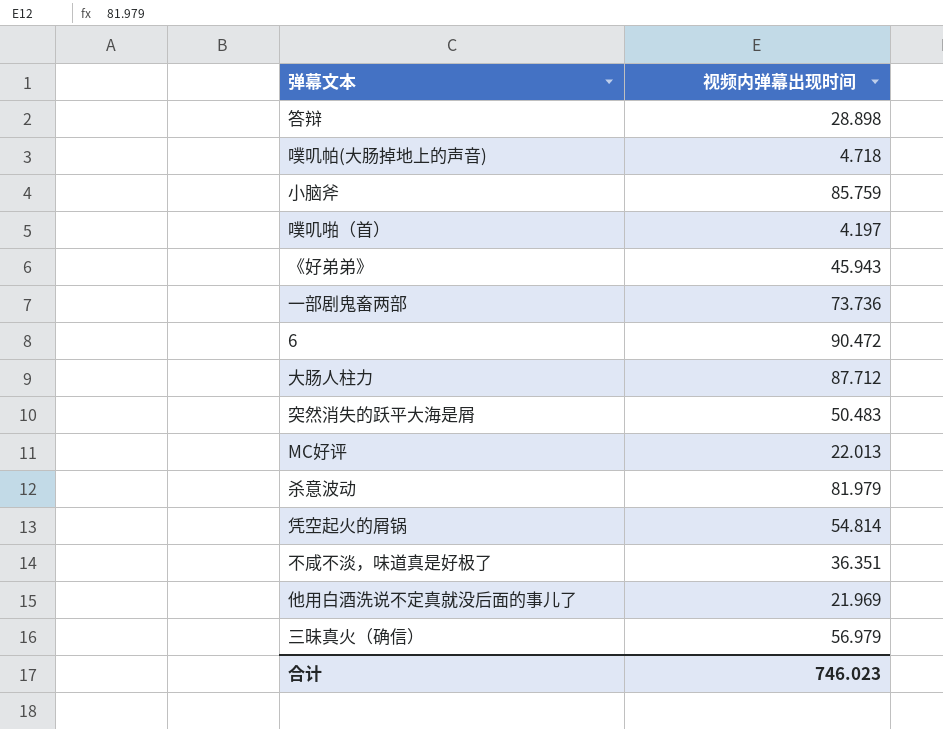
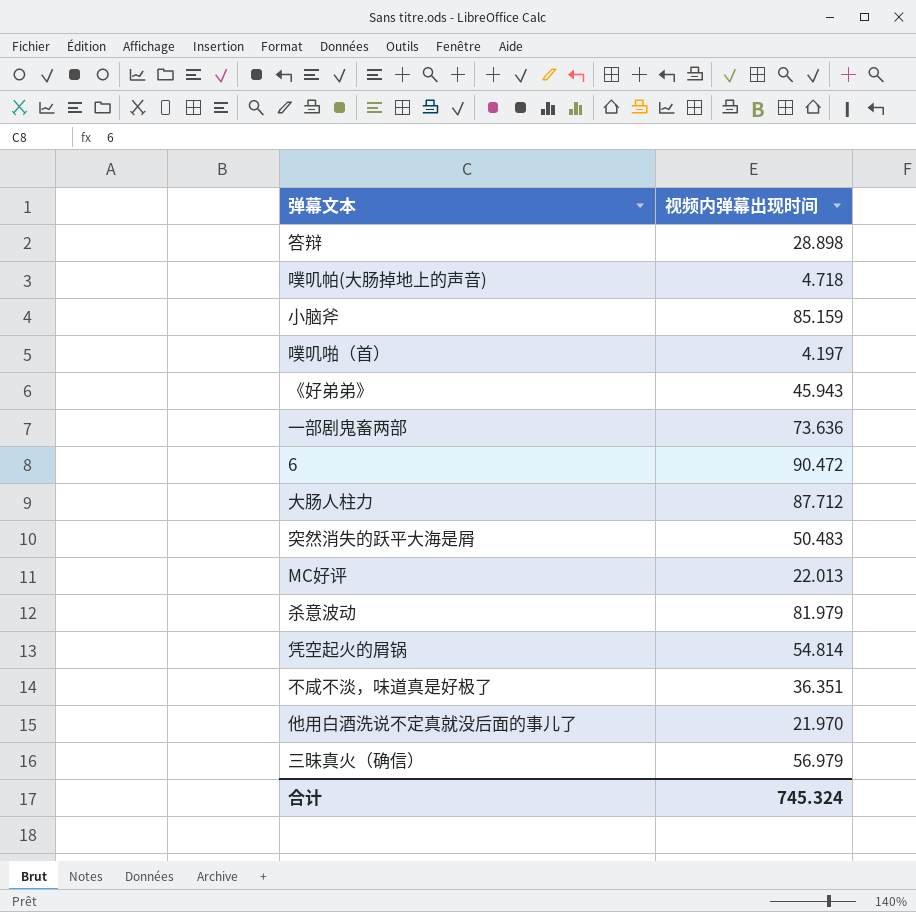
小脑斧 | 视频内弹幕出现时间: 85.759 -> 85.159
一部剧鬼畜两部 | 视频内弹幕出现时间: 73.736 -> 73.636
他用白酒洗说不定真就没后面的事儿了 | 视频内弹幕出现时间: 21.969 -> 21.970
合计 | 视频内弹幕出现时间: 746.023 -> 745.324

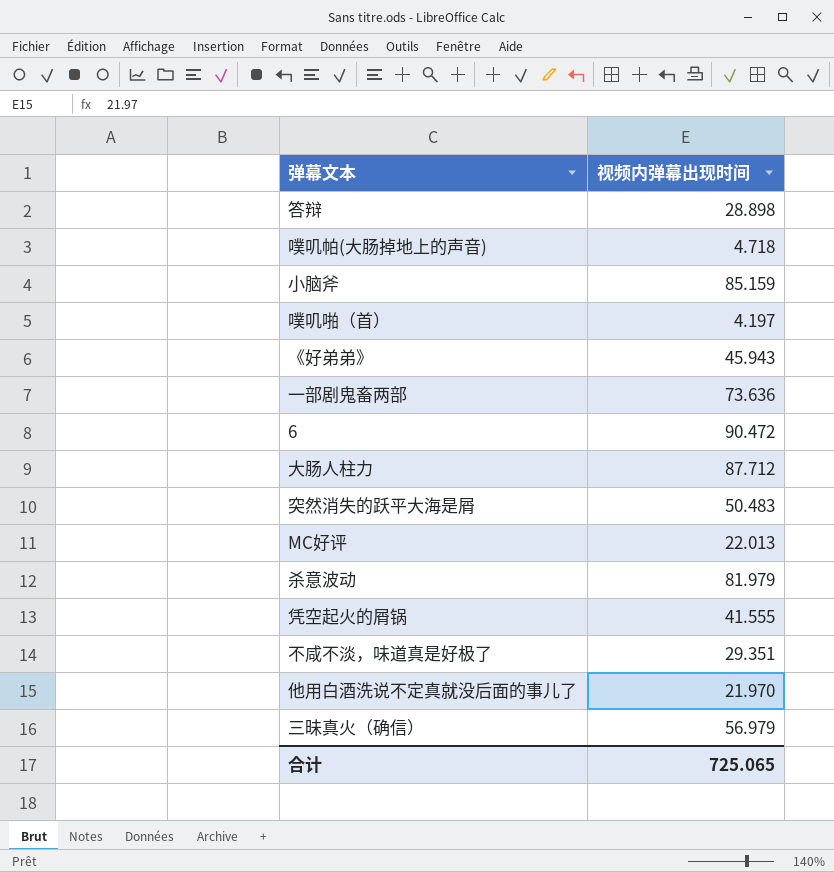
凭空起火的屑锅 | 视频内弹幕出现时间: 54.814 -> 41.555
不咸不淡，味道真是好极了 | 视频内弹幕出现时间: 36.351 -> 29.351
合计 | 视频内弹幕出现时间: 745.324 -> 725.065

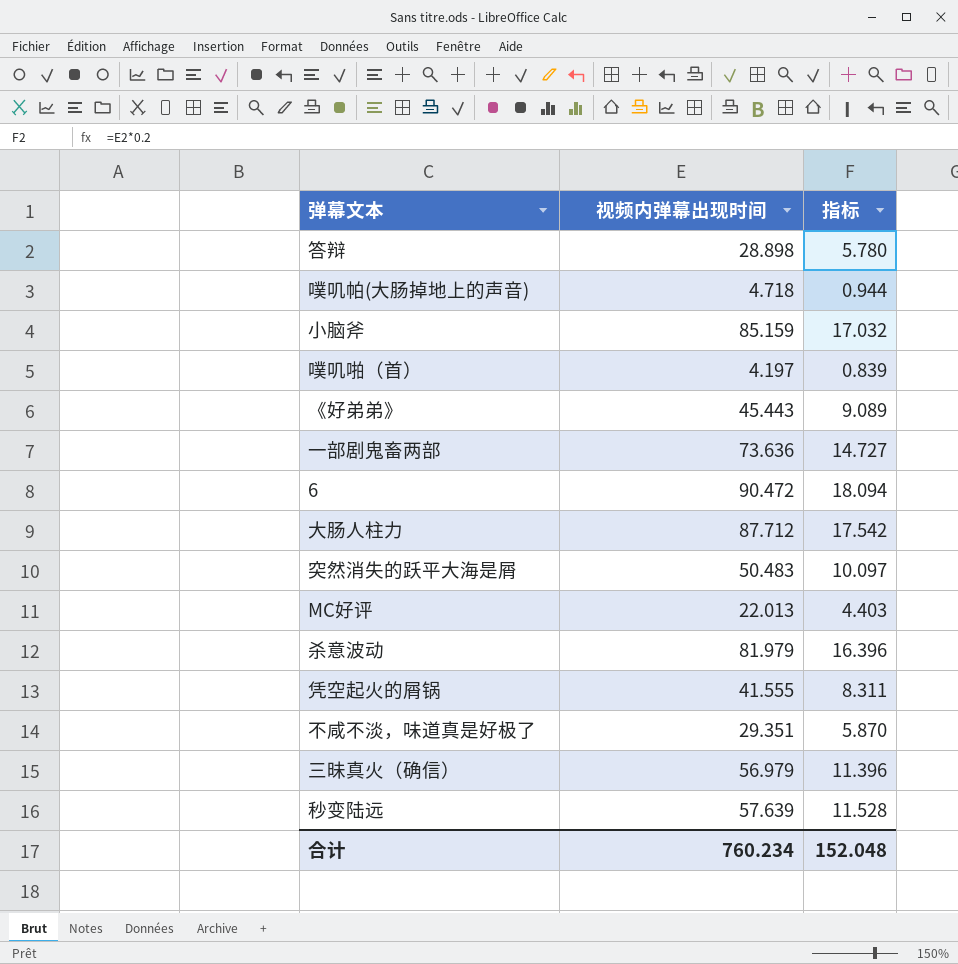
column 指标 | formula: none -> [视频内弹幕出现时间] * 0.2
row 他用白酒洗说不定真就没后面的事儿了: 21.970 -> none
《好弟弟》 | 视频内弹幕出现时间: 45.943 -> 45.443
row 秒变陆远: none -> 57.639 | 11.528
合计 | 视频内弹幕出现时间: 725.065 -> 760.234

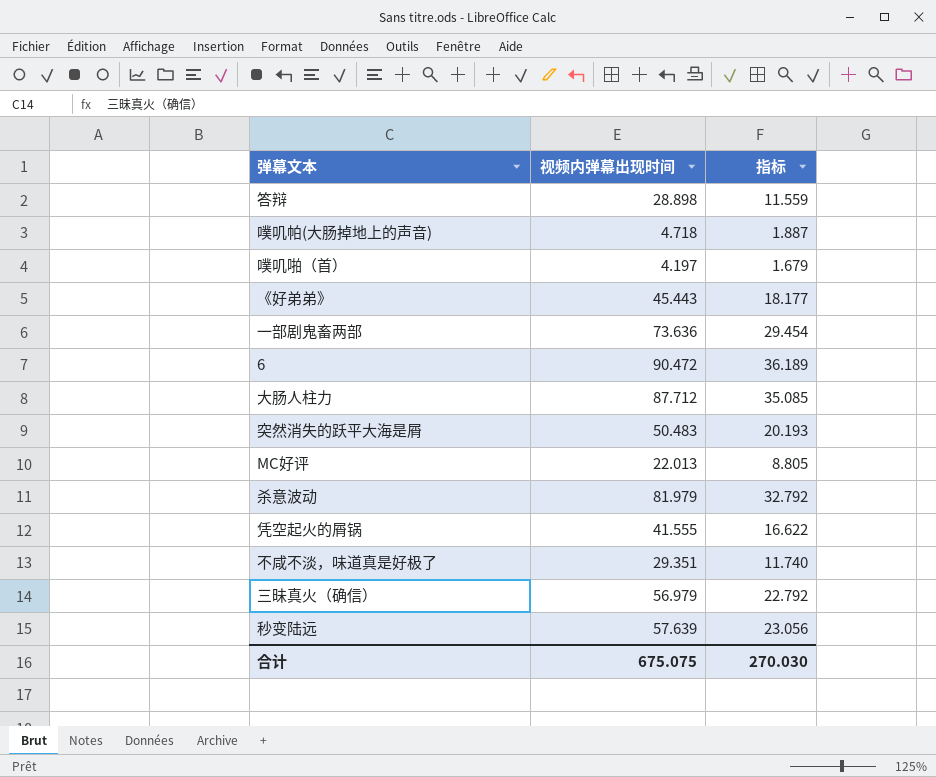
column 指标 | formula: [视频内弹幕出现时间] * 0.2 -> [视频内弹幕出现时间] * 0.4
row 小脑斧: 85.159 | 17.032 -> none
合计 | 视频内弹幕出现时间: 760.234 -> 675.075
合计 | 指标: 152.048 -> 270.030

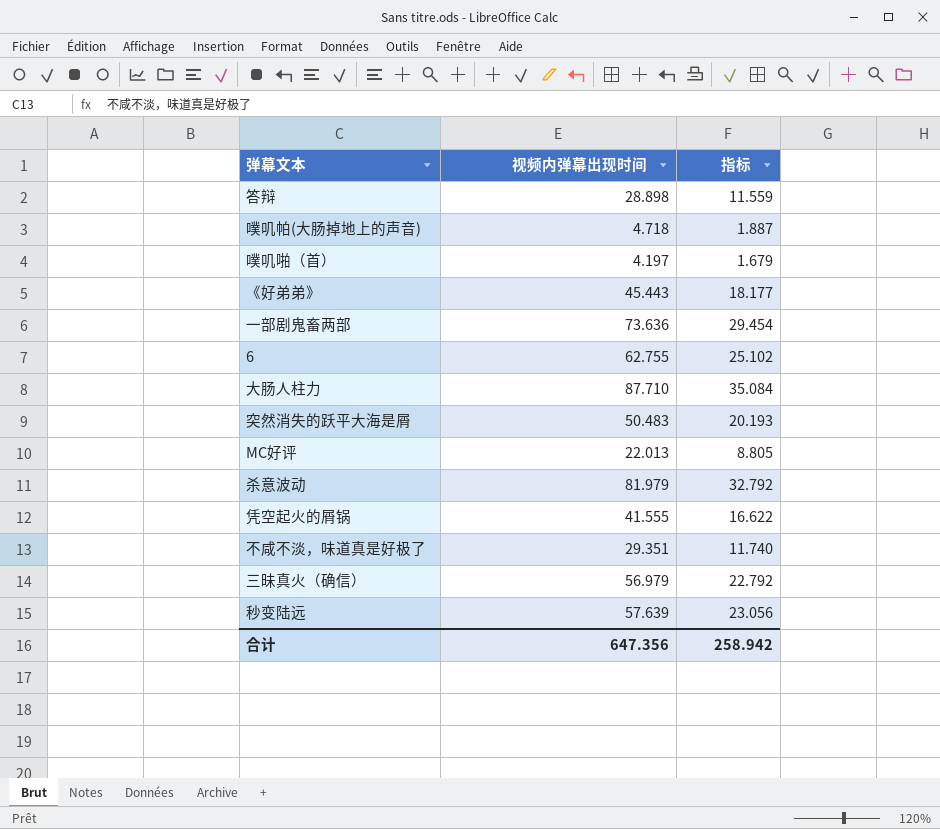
6 | 视频内弹幕出现时间: 90.472 -> 62.755
6 | 指标: 36.189 -> 25.102
大肠人柱力 | 视频内弹幕出现时间: 87.712 -> 87.710
大肠人柱力 | 指标: 35.085 -> 35.084
合计 | 视频内弹幕出现时间: 675.075 -> 647.356
合计 | 指标: 270.030 -> 258.942

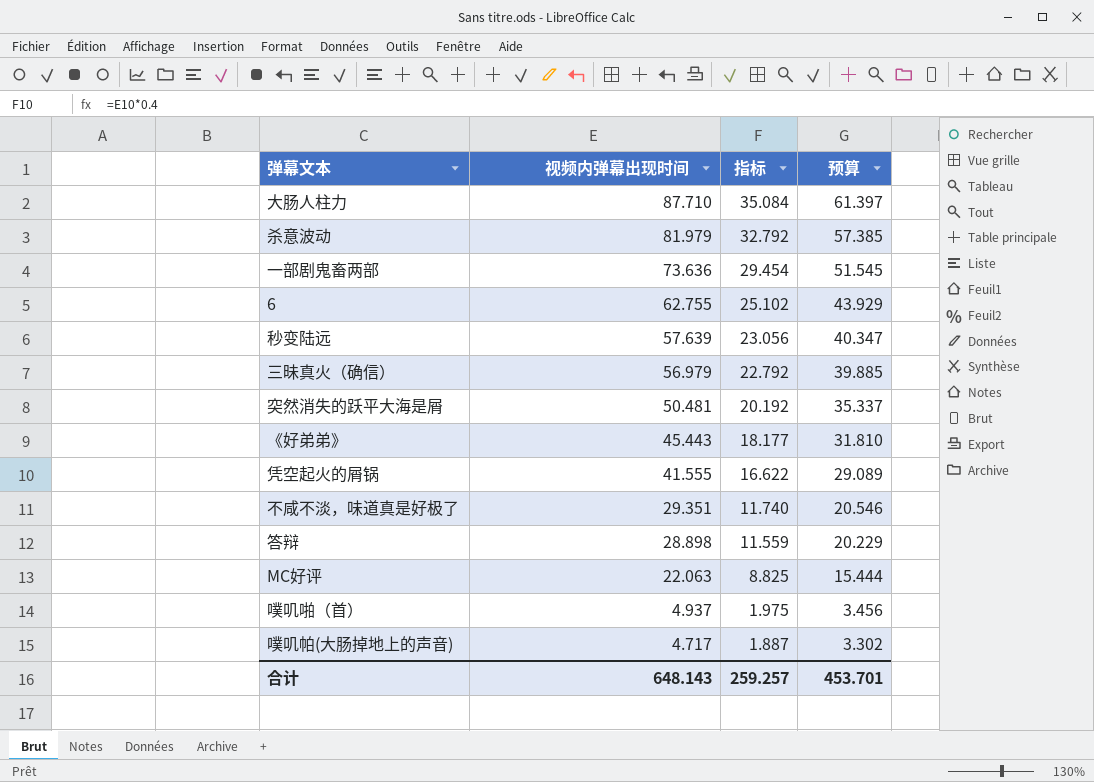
row order: none -> 视频内弹幕出现时间 descending
column 预算 | formula: none -> [视频内弹幕出现时间] * 0.7
突然消失的跃平大海是屑 | 视频内弹幕出现时间: 50.483 -> 50.481
突然消失的跃平大海是屑 | 指标: 20.193 -> 20.192
MC好评 | 视频内弹幕出现时间: 22.013 -> 22.063
MC好评 | 指标: 8.805 -> 8.825
噗叽啪（首） | 视频内弹幕出现时间: 4.197 -> 4.937
噗叽啪（首） | 指标: 1.679 -> 1.975
噗叽帕(大肠掉地上的声音) | 视频内弹幕出现时间: 4.718 -> 4.717
合计 | 视频内弹幕出现时间: 647.356 -> 648.143
合计 | 指标: 258.942 -> 259.257

